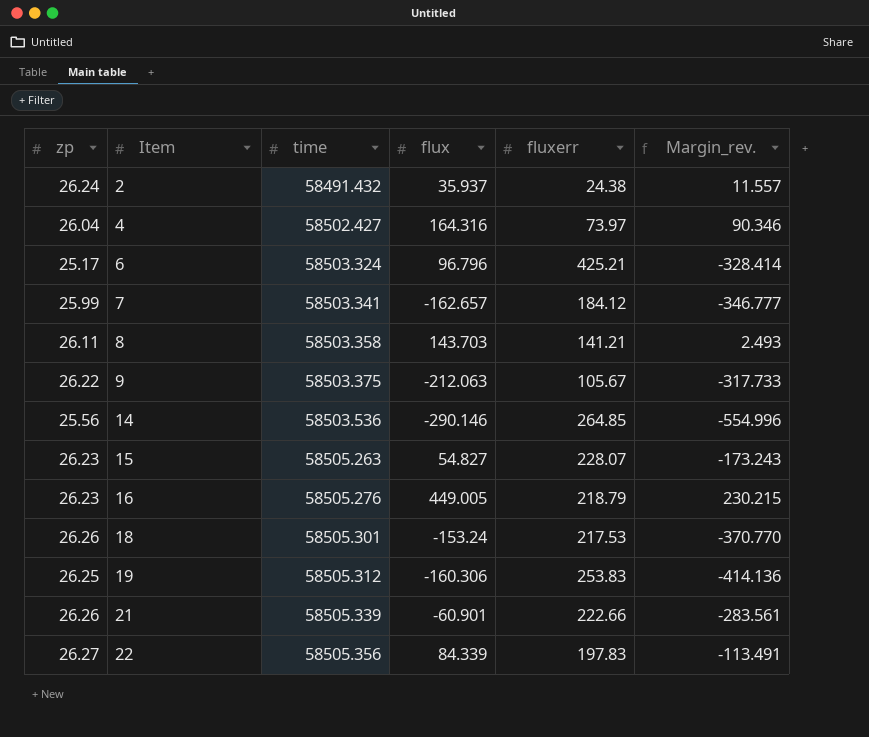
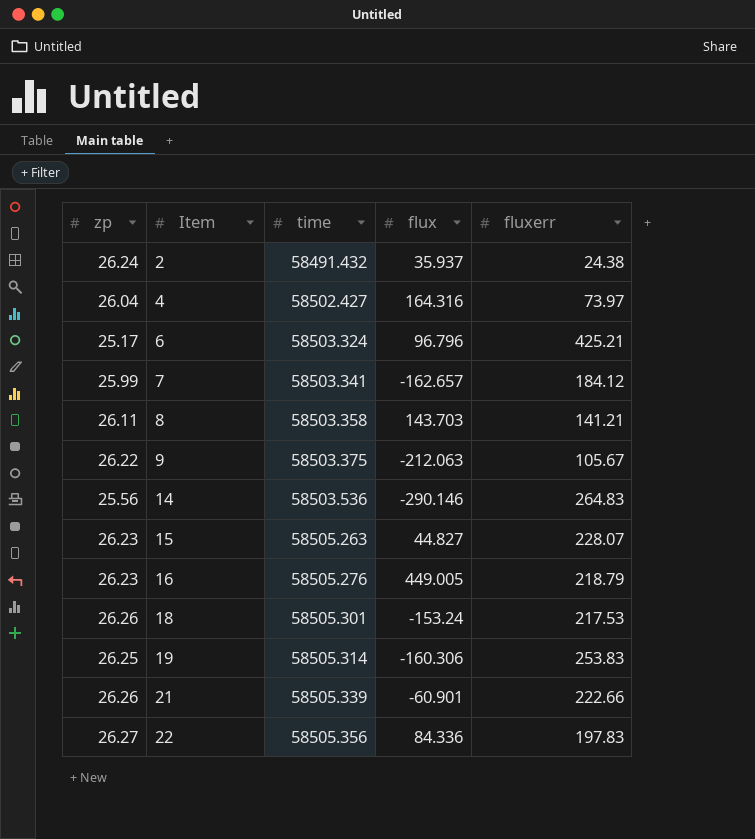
column Margin_rev. | formula: [flux] - [fluxerr] -> none
14 | fluxerr: 264.85 -> 264.83
15 | flux: 54.827 -> 44.827
19 | time: 58505.312 -> 58505.314
22 | flux: 84.339 -> 84.336

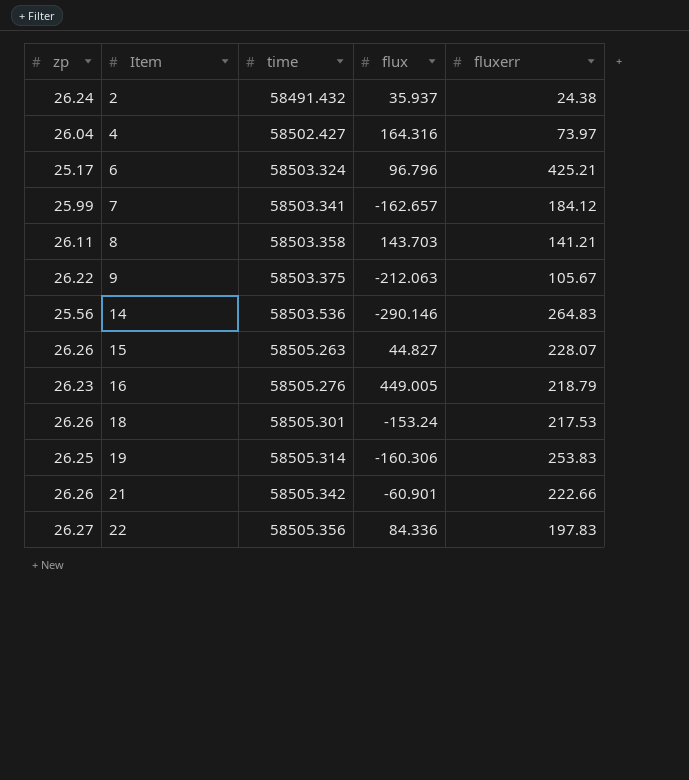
15 | zp: 26.23 -> 26.26
21 | time: 58505.339 -> 58505.342

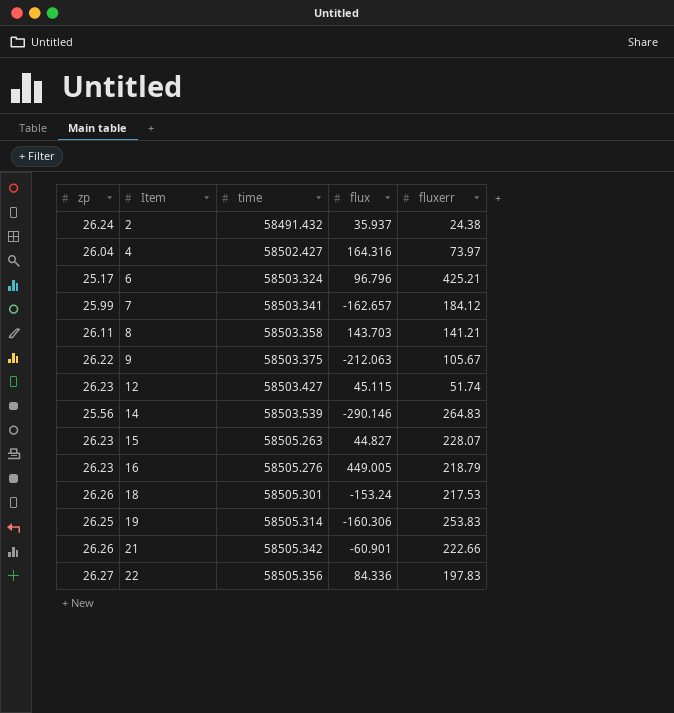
row 12: none -> 26.23 | 58503.427 | 45.115 | 51.74
14 | time: 58503.536 -> 58503.539
15 | zp: 26.26 -> 26.23

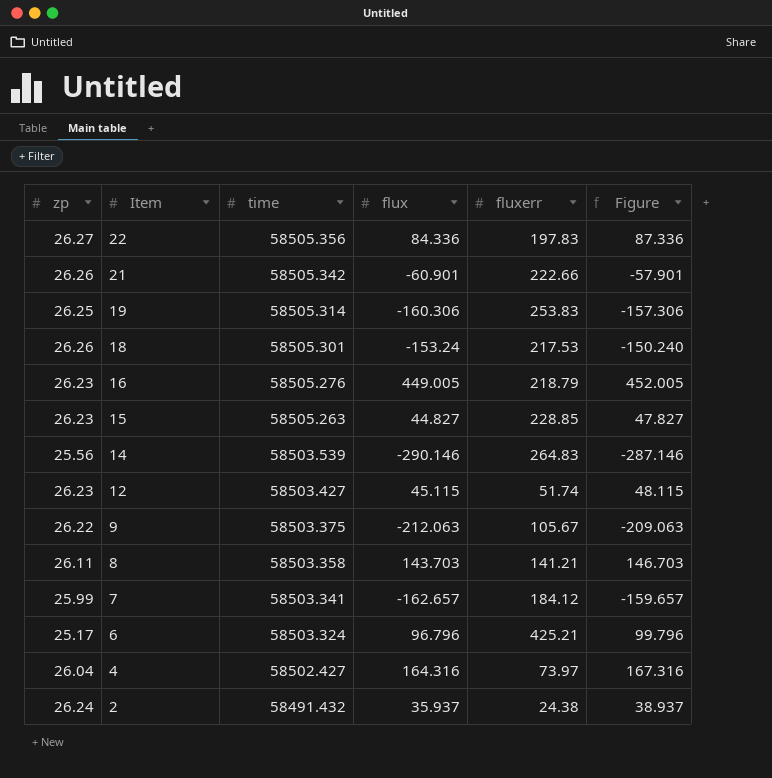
row order: Item ascending -> Item descending
column Figure | formula: none -> [flux] + 3
15 | fluxerr: 228.07 -> 228.85

